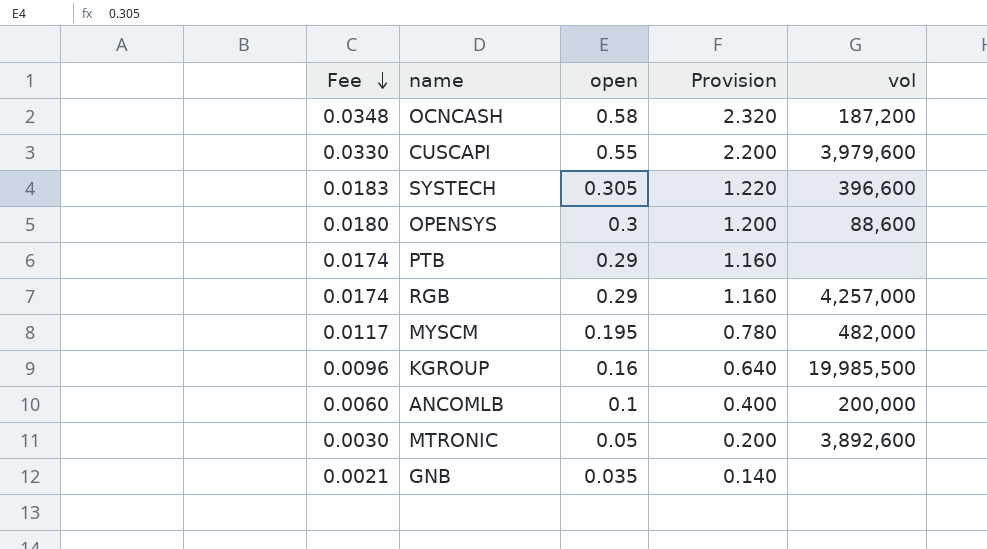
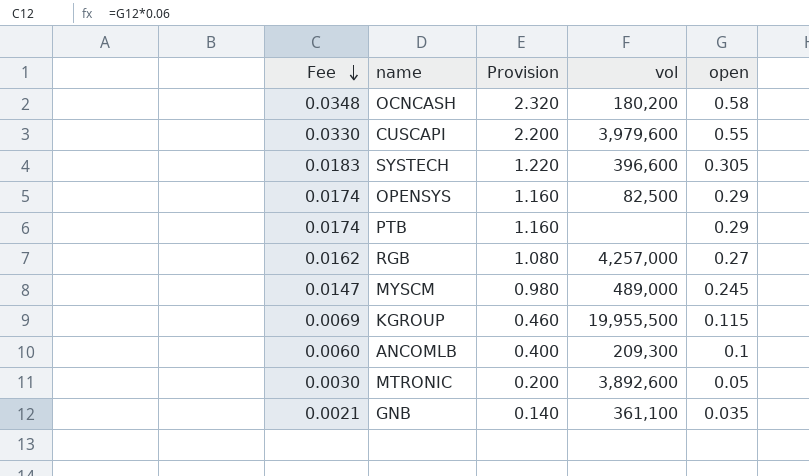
column open | position: 3 -> 5
OCNCASH | vol: 187,200 -> 180,200
OPENSYS | Fee: 0.0180 -> 0.0174
OPENSYS | Provision: 1.200 -> 1.160
OPENSYS | vol: 88,600 -> 82,500
OPENSYS | open: 0.3 -> 0.29
RGB | Fee: 0.0174 -> 0.0162
RGB | Provision: 1.160 -> 1.080
RGB | open: 0.29 -> 0.27
MYSCM | Fee: 0.0117 -> 0.0147
MYSCM | Provision: 0.780 -> 0.980
MYSCM | vol: 482,000 -> 489,000
MYSCM | open: 0.195 -> 0.245
KGROUP | Fee: 0.0096 -> 0.0069
KGROUP | Provision: 0.640 -> 0.460
KGROUP | vol: 19,985,500 -> 19,955,500
KGROUP | open: 0.16 -> 0.115
ANCOMLB | vol: 200,000 -> 209,300
GNB | vol: none -> 361,100

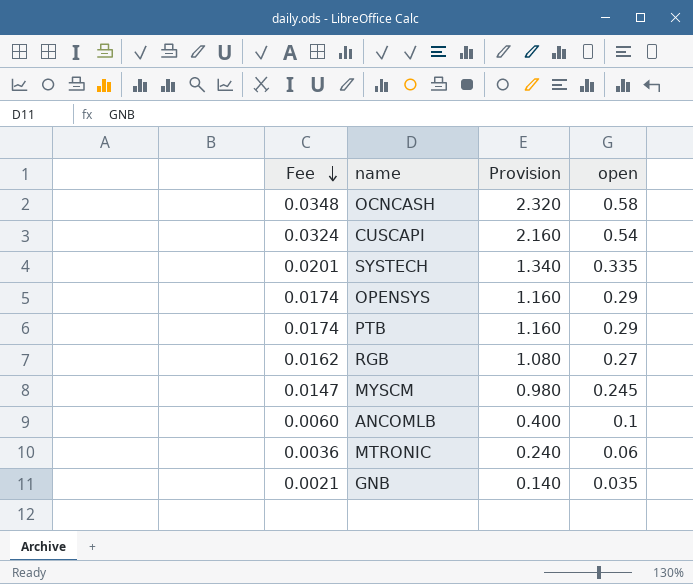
column vol | position: 4 -> none
row KGROUP: 0.0069 | 0.460 | 19,955,500 | 0.115 -> none
CUSCAPI | Fee: 0.0330 -> 0.0324
CUSCAPI | Provision: 2.200 -> 2.160
CUSCAPI | open: 0.55 -> 0.54
SYSTECH | Fee: 0.0183 -> 0.0201
SYSTECH | Provision: 1.220 -> 1.340
SYSTECH | open: 0.305 -> 0.335
MTRONIC | Fee: 0.0030 -> 0.0036
MTRONIC | Provision: 0.200 -> 0.240
MTRONIC | open: 0.05 -> 0.06

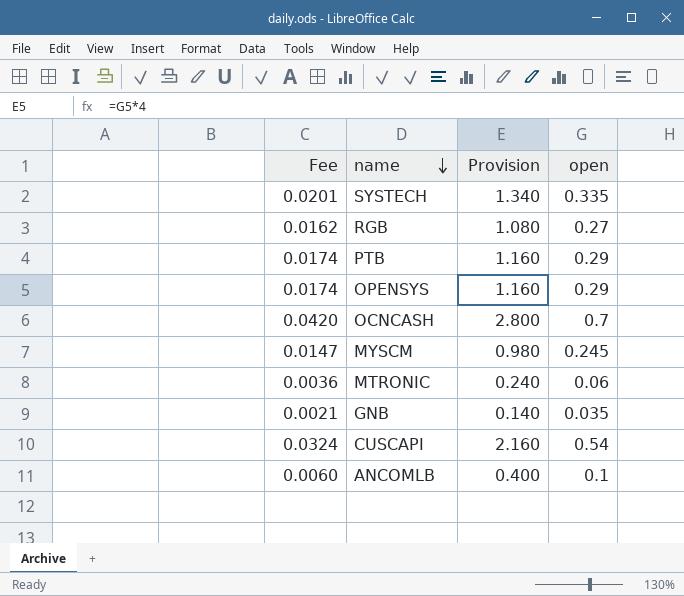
row order: Fee descending -> name descending
OCNCASH | Fee: 0.0348 -> 0.0420
OCNCASH | Provision: 2.320 -> 2.800
OCNCASH | open: 0.58 -> 0.7

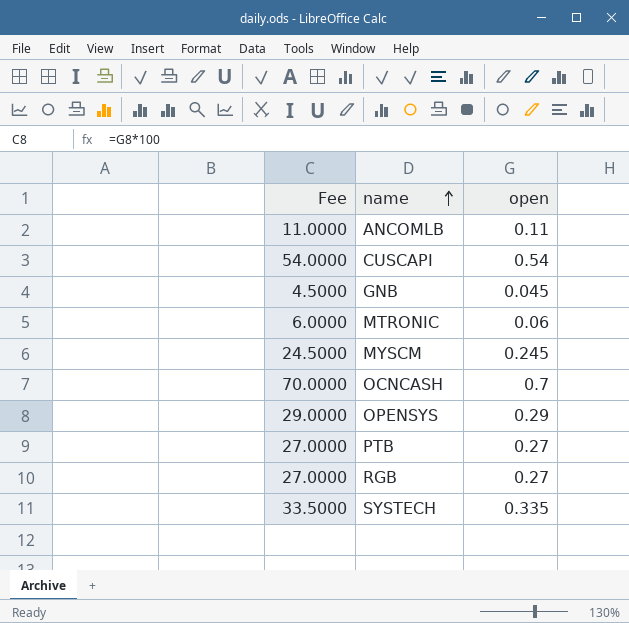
row order: name descending -> name ascending
column Provision | formula: [open] * 4 -> none
column Fee | formula: [open] * 0.06 -> [open] * 100
ANCOMLB | open: 0.1 -> 0.11
GNB | open: 0.035 -> 0.045
PTB | open: 0.29 -> 0.27

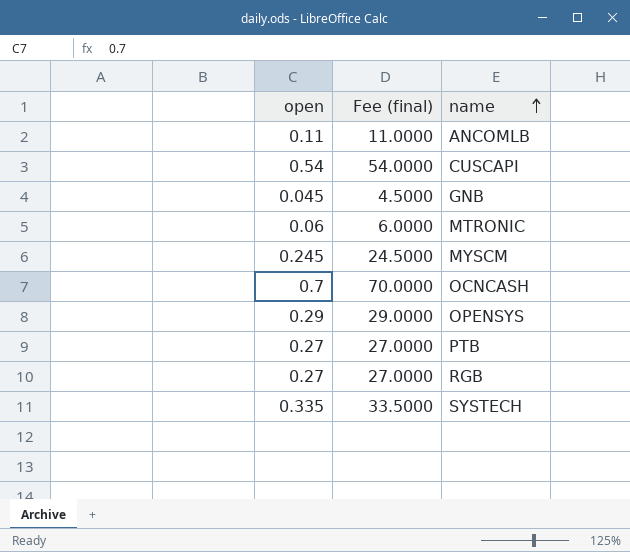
column open | position: 3 -> 1
column name: Fee -> Fee (final)

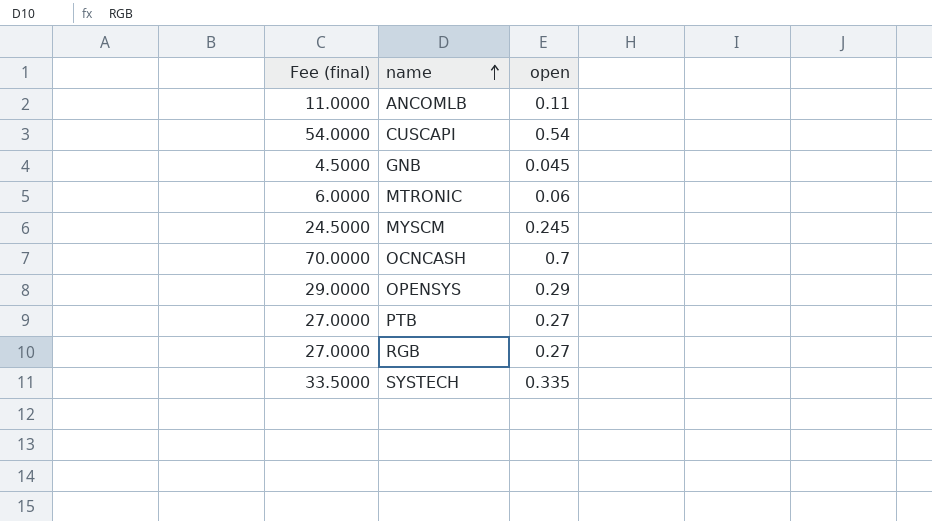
column open | position: 1 -> 3

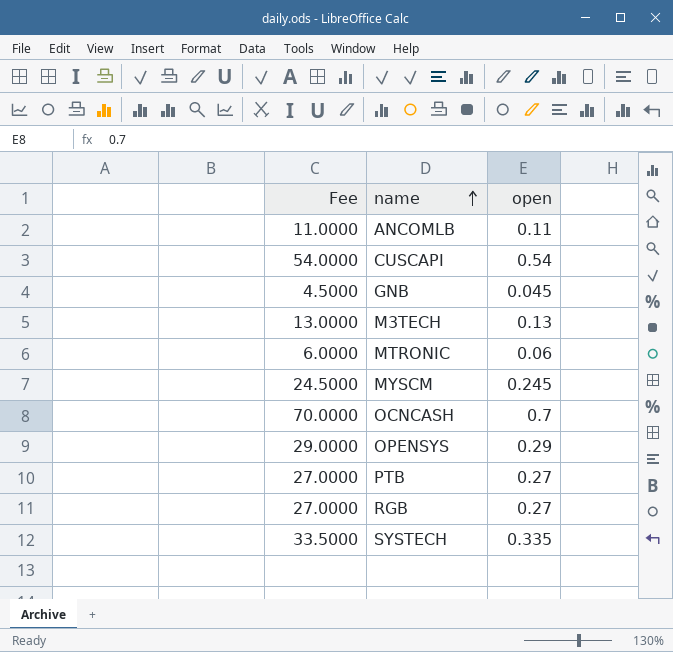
column name: Fee (final) -> Fee
row M3TECH: none -> 13.0000 | 0.13

